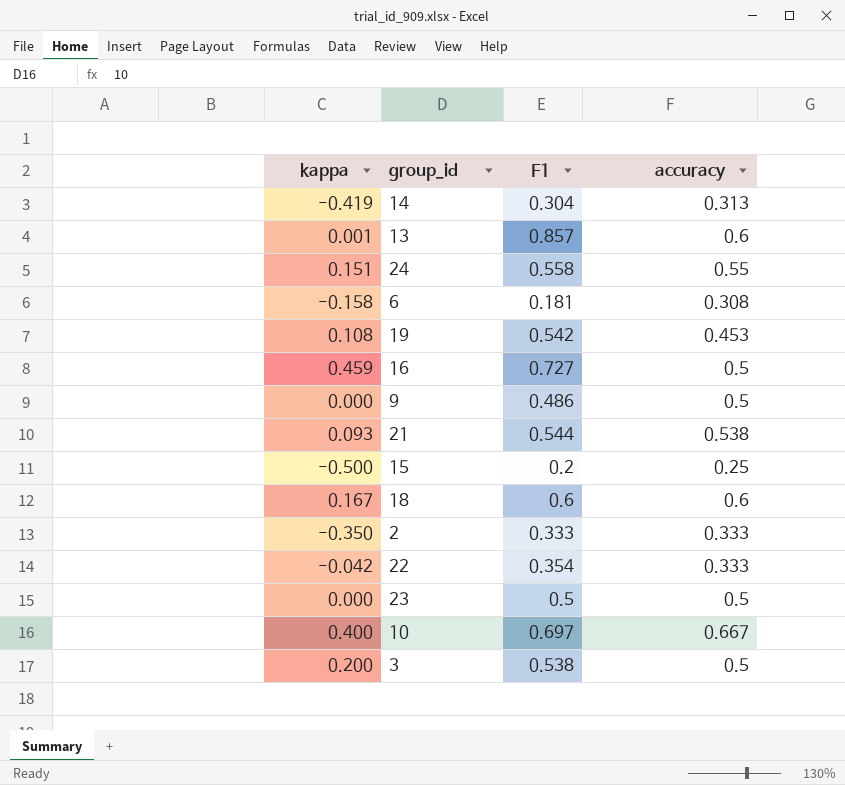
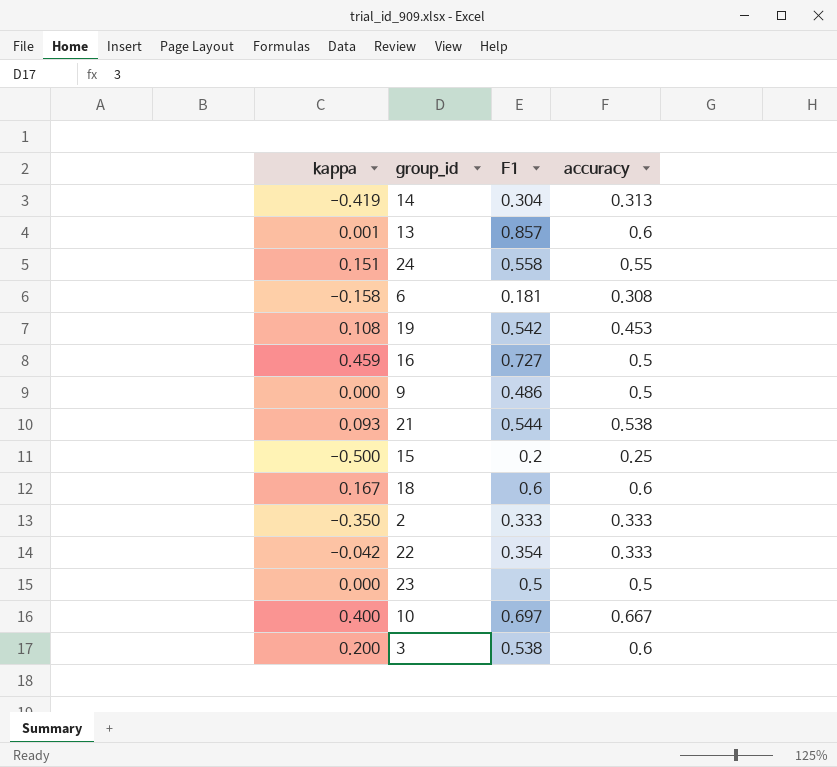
3 | accuracy: 0.5 -> 0.6

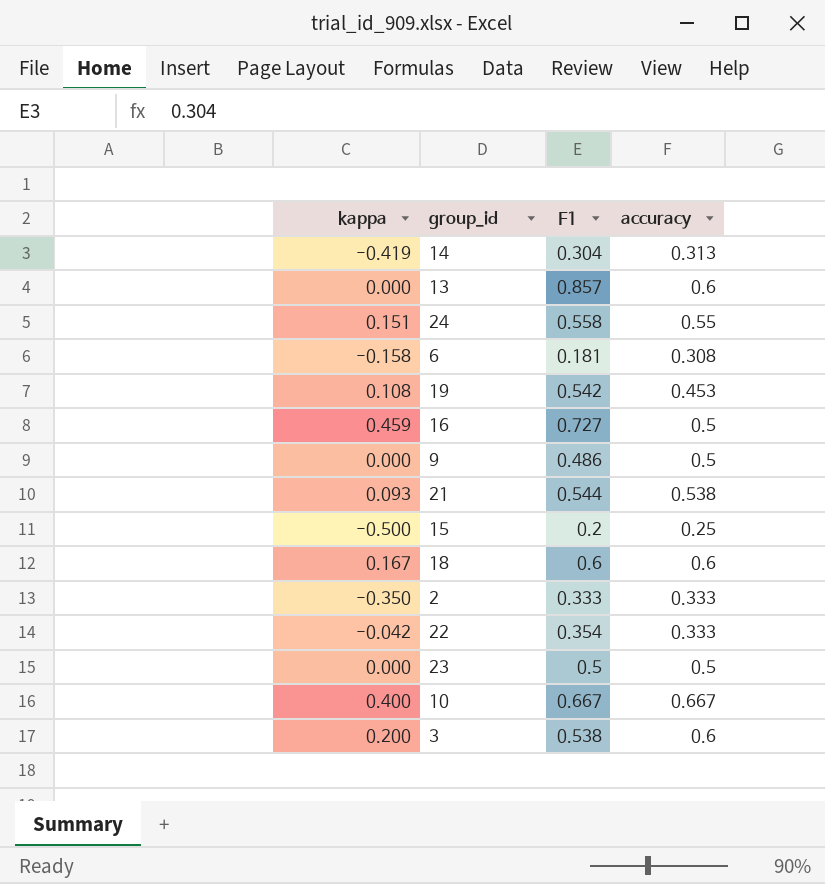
13 | kappa: 0.001 -> 0.000
10 | F1: 0.697 -> 0.667

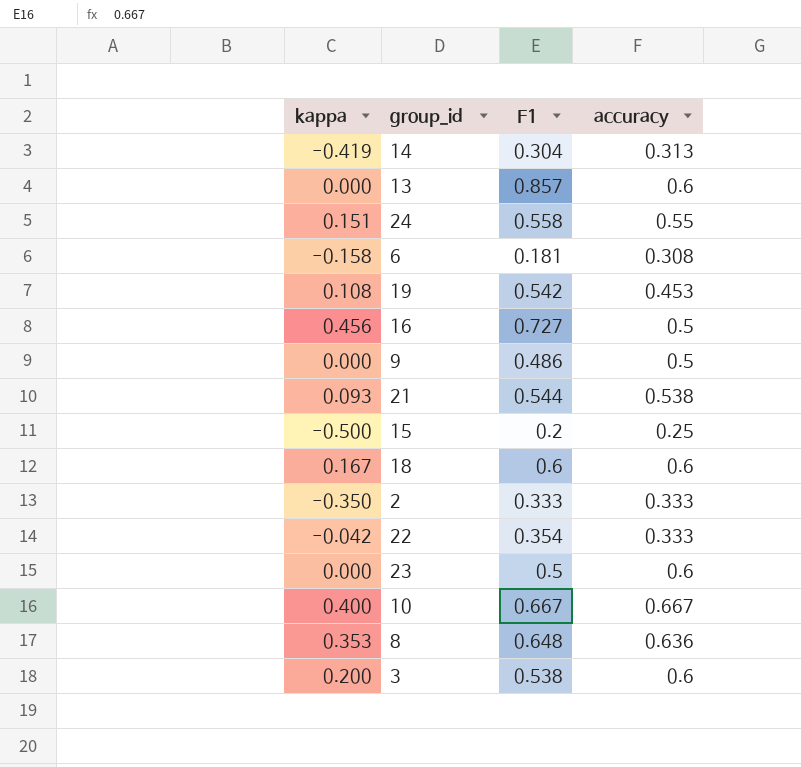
16 | kappa: 0.459 -> 0.456
23 | accuracy: 0.5 -> 0.6
row 8: none -> 0.353 | 0.648 | 0.636

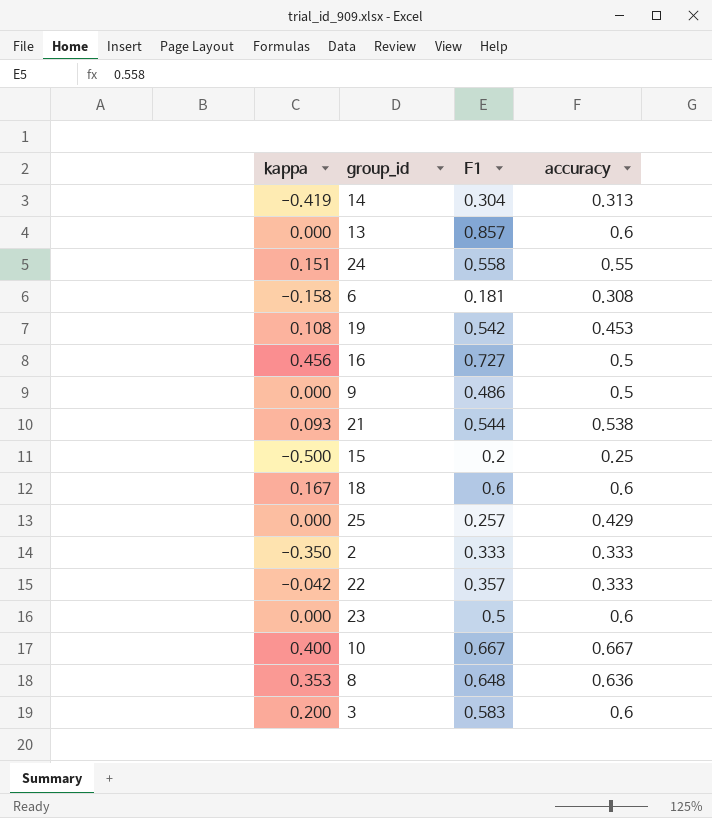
row 25: none -> 0.000 | 0.257 | 0.429
22 | F1: 0.354 -> 0.357
3 | F1: 0.538 -> 0.583

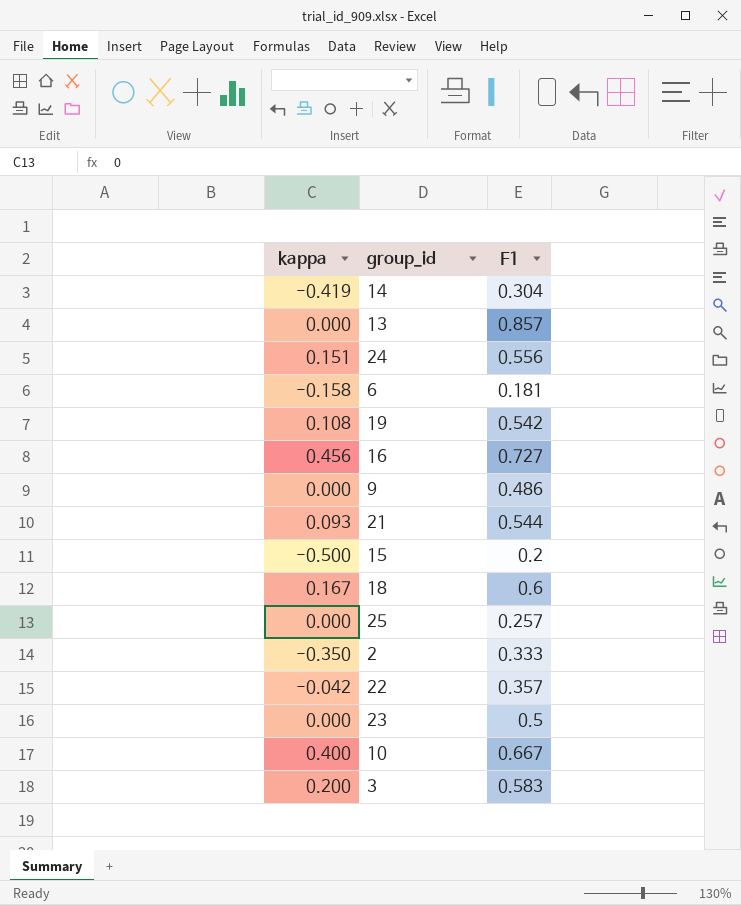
column accuracy | position: 4 -> none
row 8: 0.353 | 0.648 | 0.636 -> none
24 | F1: 0.558 -> 0.556

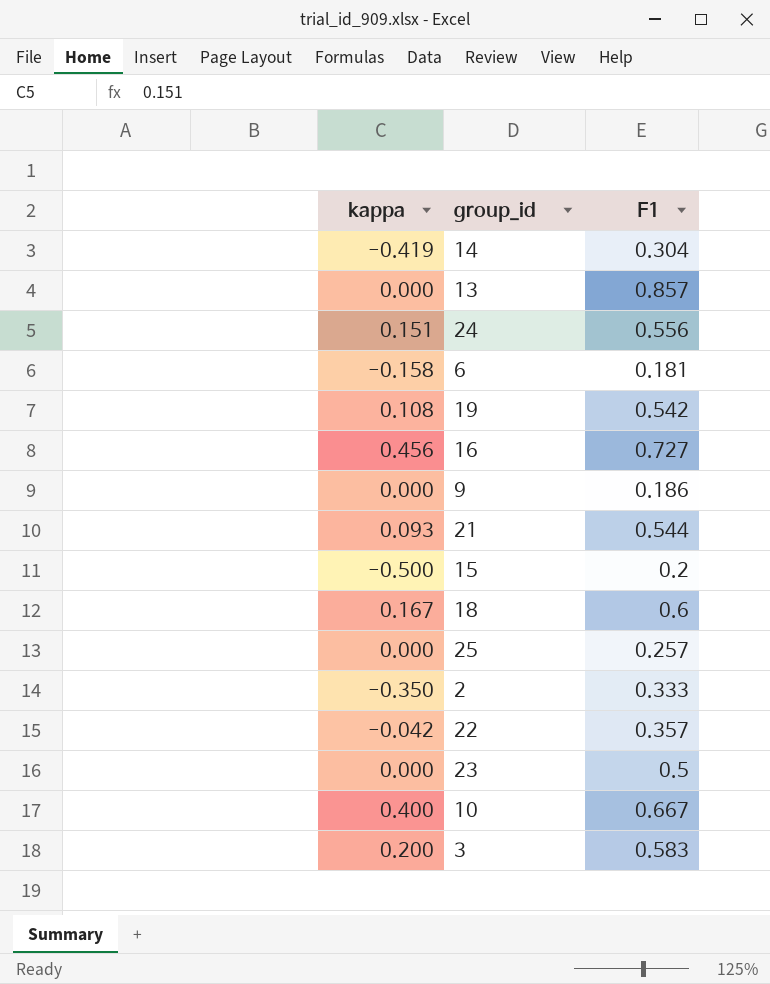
9 | F1: 0.486 -> 0.186

